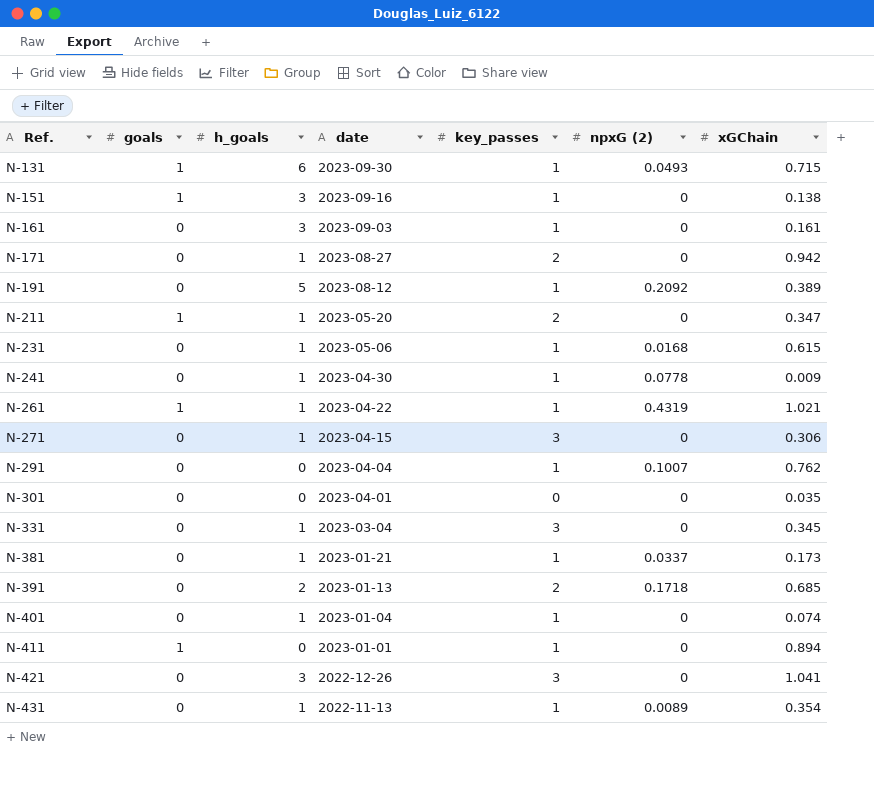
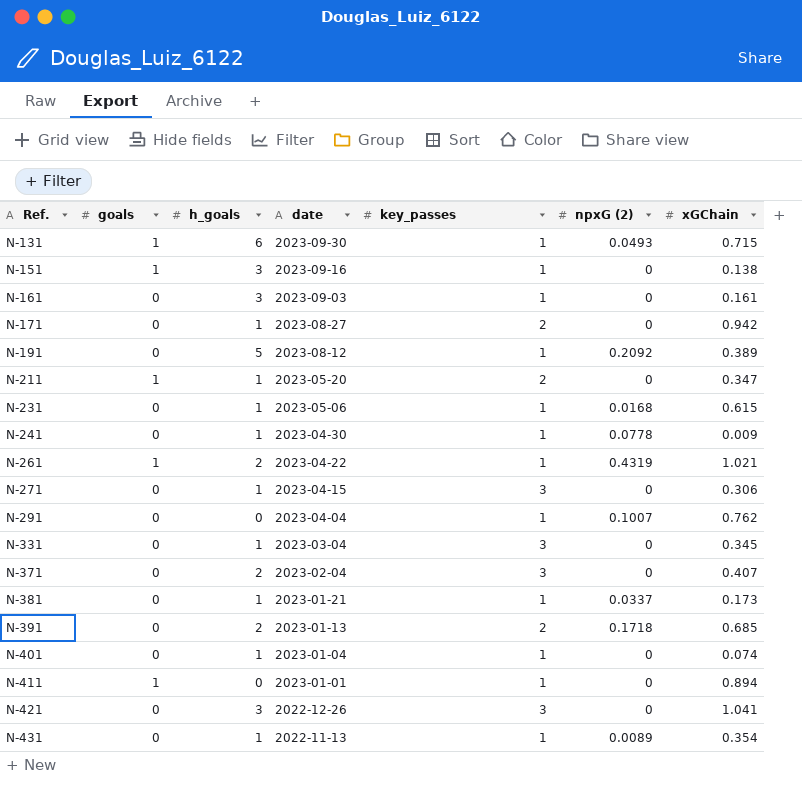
row N-301: 0 | 0 | 2023-04-01 | 0 | 0 | 0.035 -> none
N-261 | h_goals: 1 -> 2
row N-371: none -> 0 | 2 | 2023-02-04 | 3 | 0 | 0.407

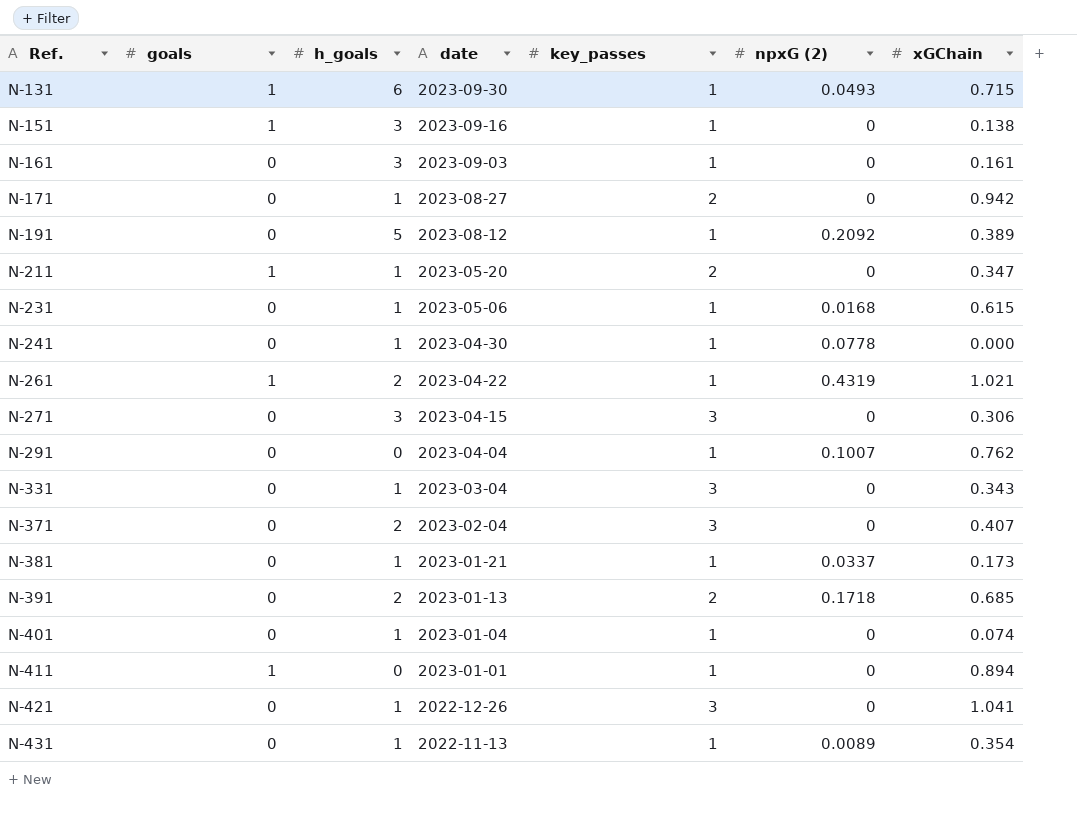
N-241 | xGChain: 0.009 -> 0.000
N-271 | h_goals: 1 -> 3
N-331 | xGChain: 0.345 -> 0.343
N-421 | h_goals: 3 -> 1

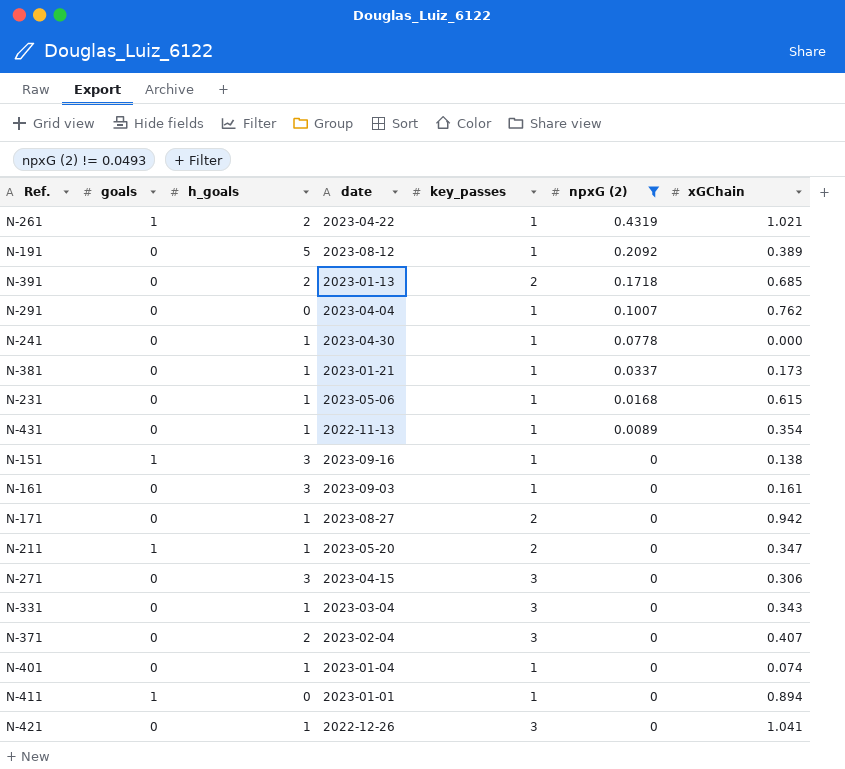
filter: none -> npxG (2) != 0.0493
row order: Ref. ascending -> npxG (2) descending

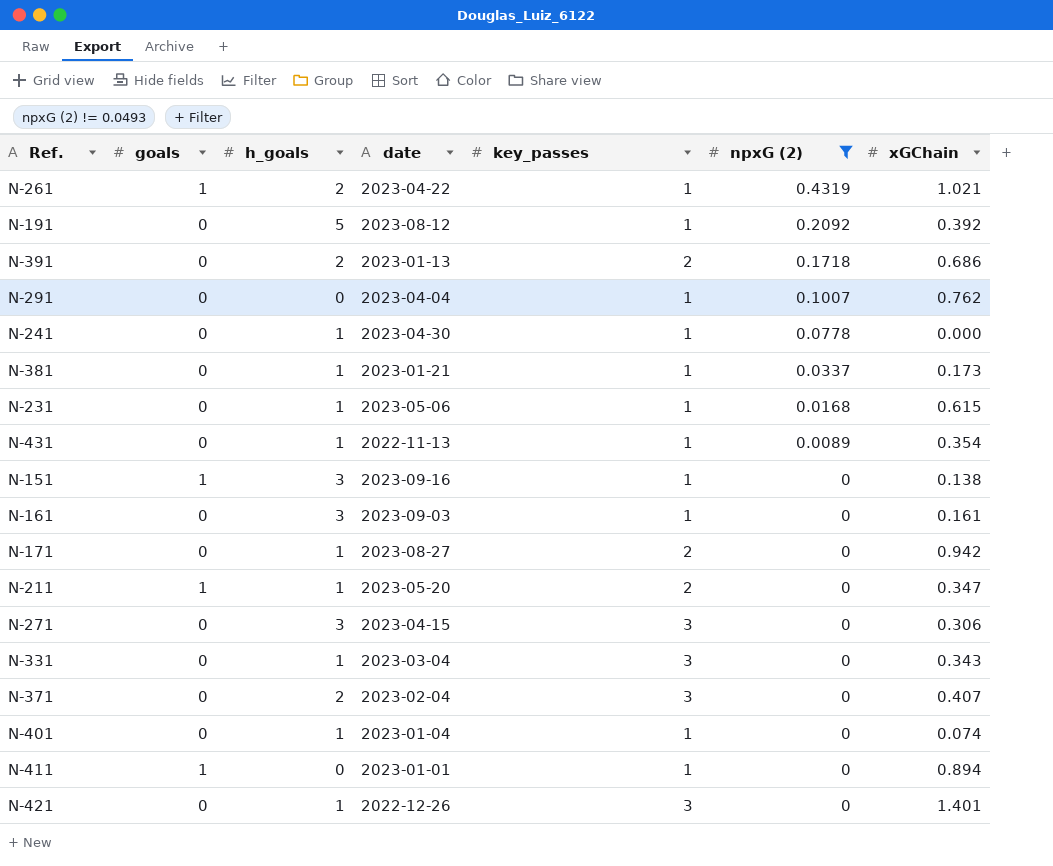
N-191 | xGChain: 0.389 -> 0.392
N-391 | xGChain: 0.685 -> 0.686
N-421 | xGChain: 1.041 -> 1.401

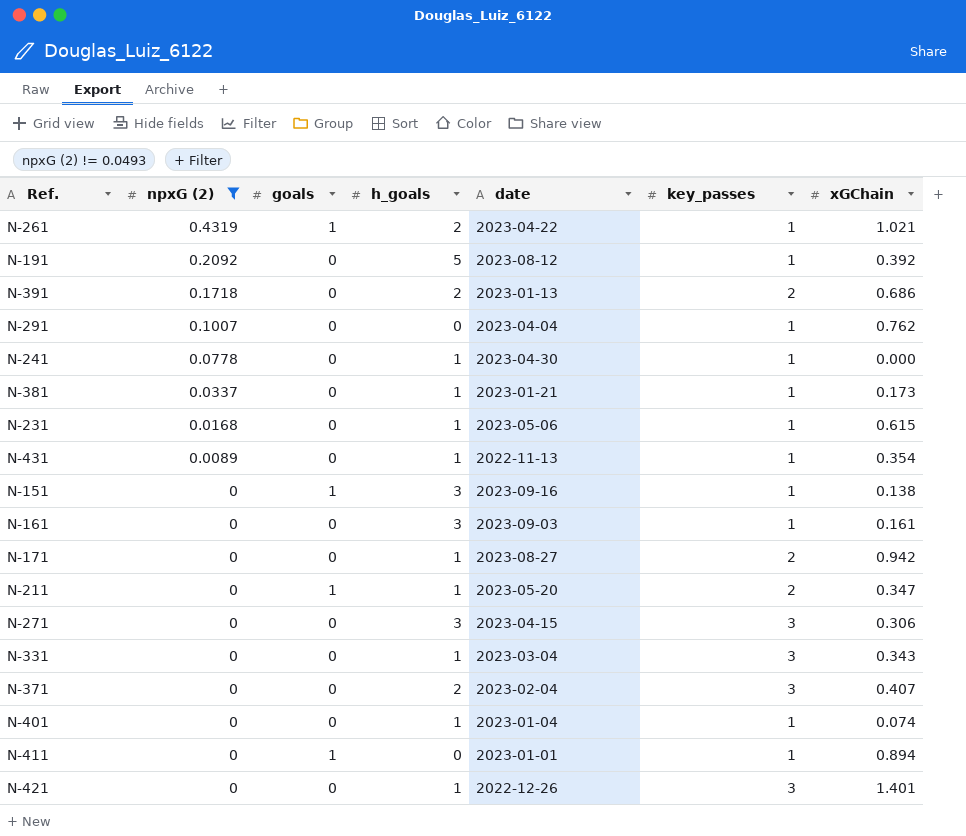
column npxG (2) | position: 6 -> 2

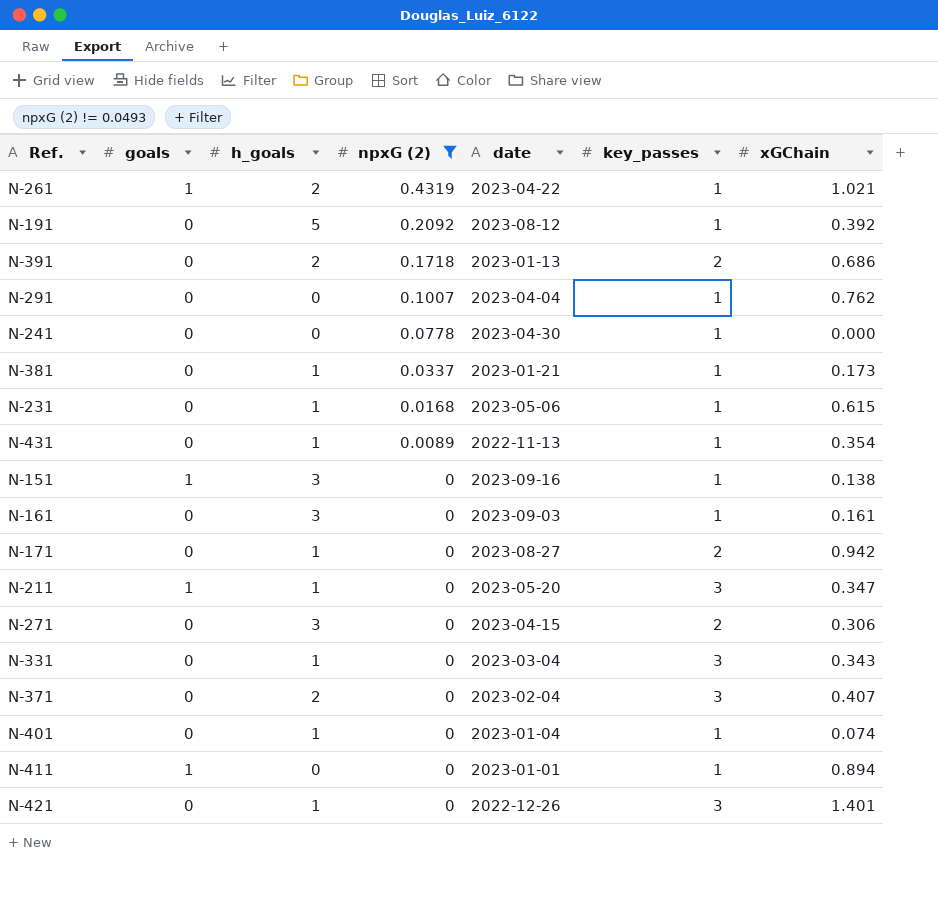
column npxG (2) | position: 2 -> 4
N-241 | h_goals: 1 -> 0
N-211 | key_passes: 2 -> 3
N-271 | key_passes: 3 -> 2

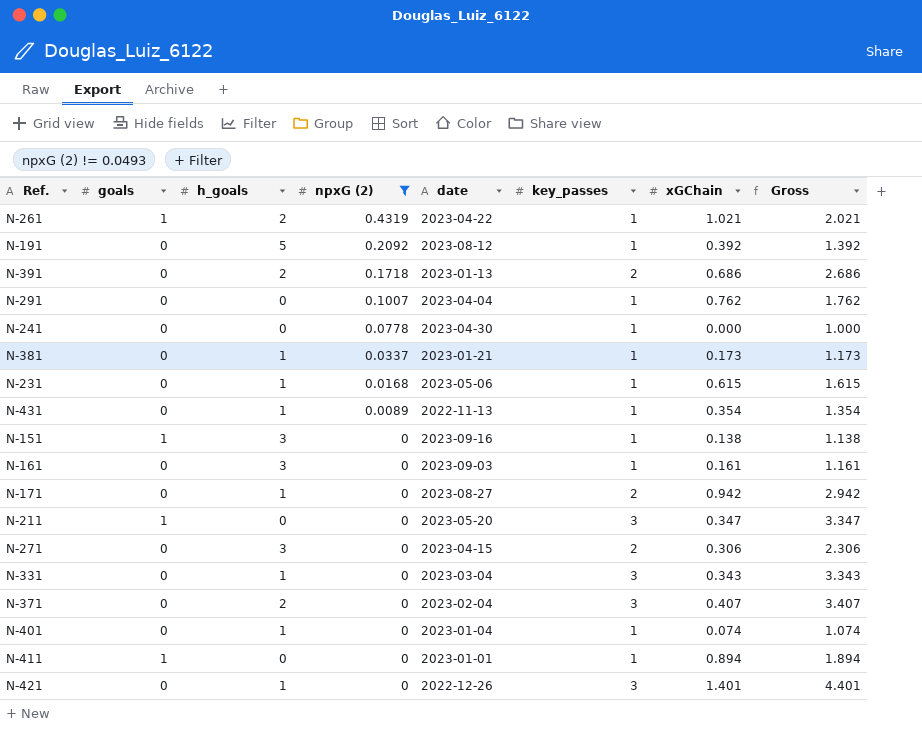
column Gross | formula: none -> [key_passes] + [xGChain]
N-211 | h_goals: 1 -> 0

